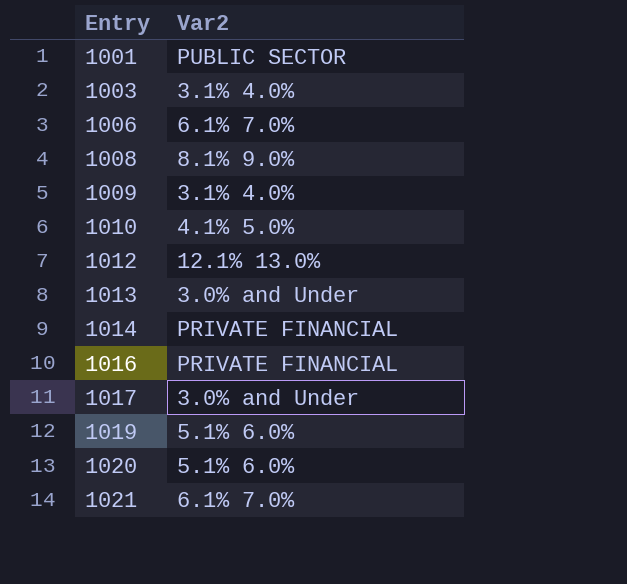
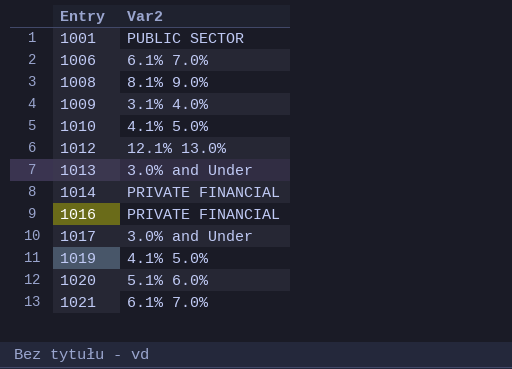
row 1003: 3.1% 4.0% -> none
1019 | Var2: 5.1% 6.0% -> 4.1% 5.0%

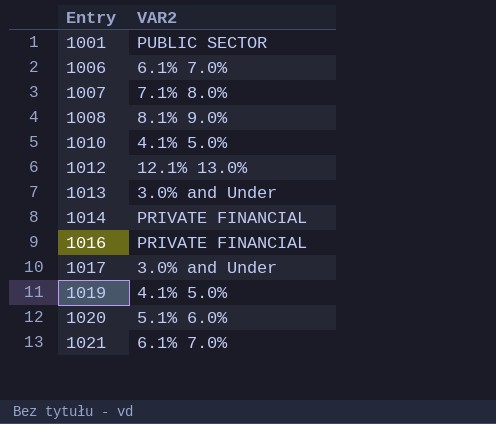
column name: Var2 -> VAR2
row 1009: 3.1% 4.0% -> none
row 1007: none -> 7.1% 8.0%

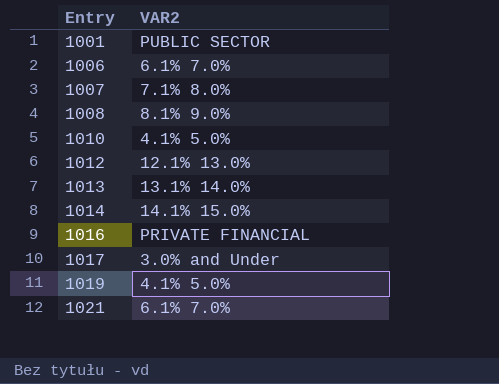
row 1020: 5.1% 6.0% -> none
1013 | VAR2: 3.0% and Under -> 13.1% 14.0%
1014 | VAR2: PRIVATE FINANCIAL -> 14.1% 15.0%

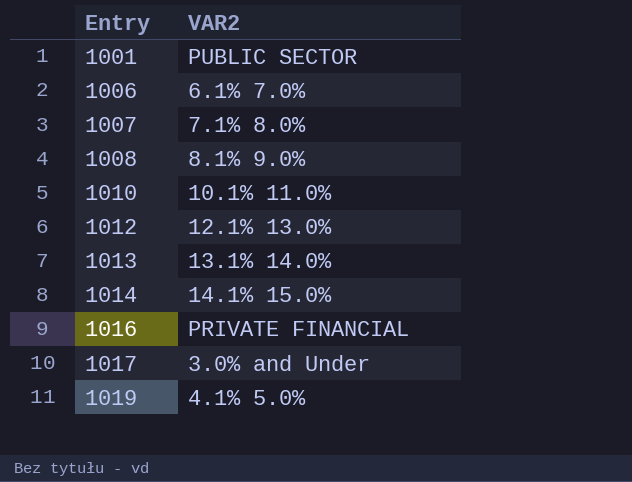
row 1021: 6.1% 7.0% -> none
1010 | VAR2: 4.1% 5.0% -> 10.1% 11.0%

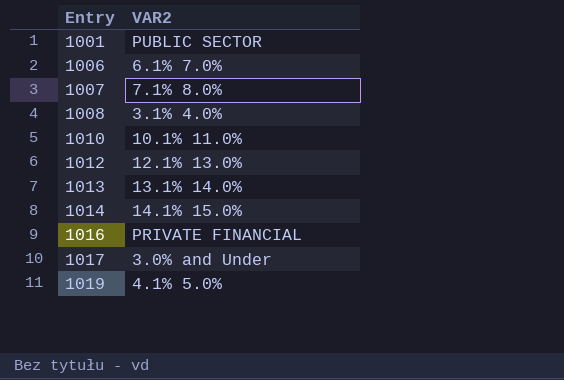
1008 | VAR2: 8.1% 9.0% -> 3.1% 4.0%

